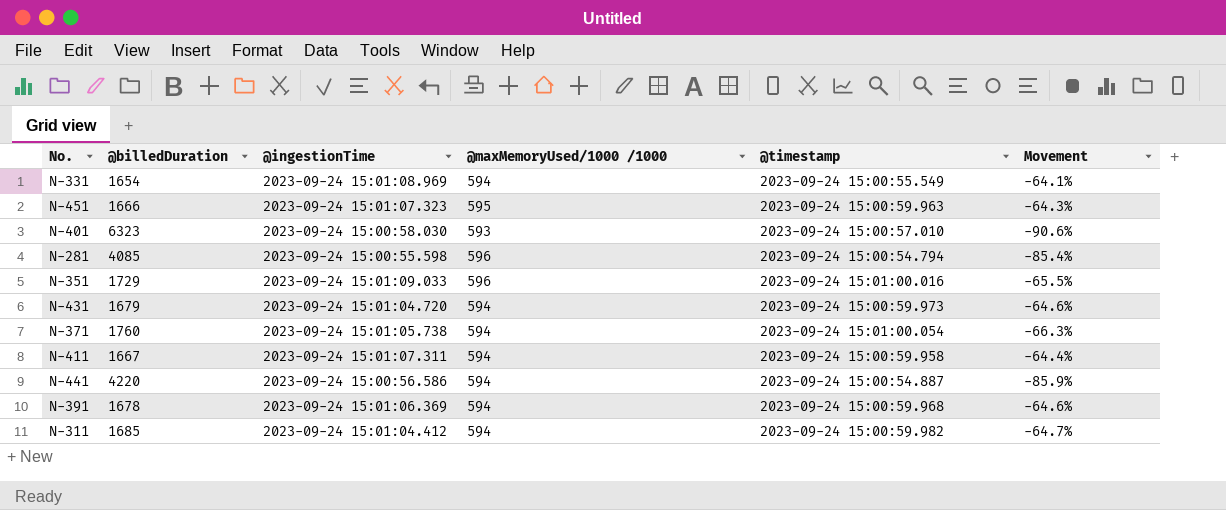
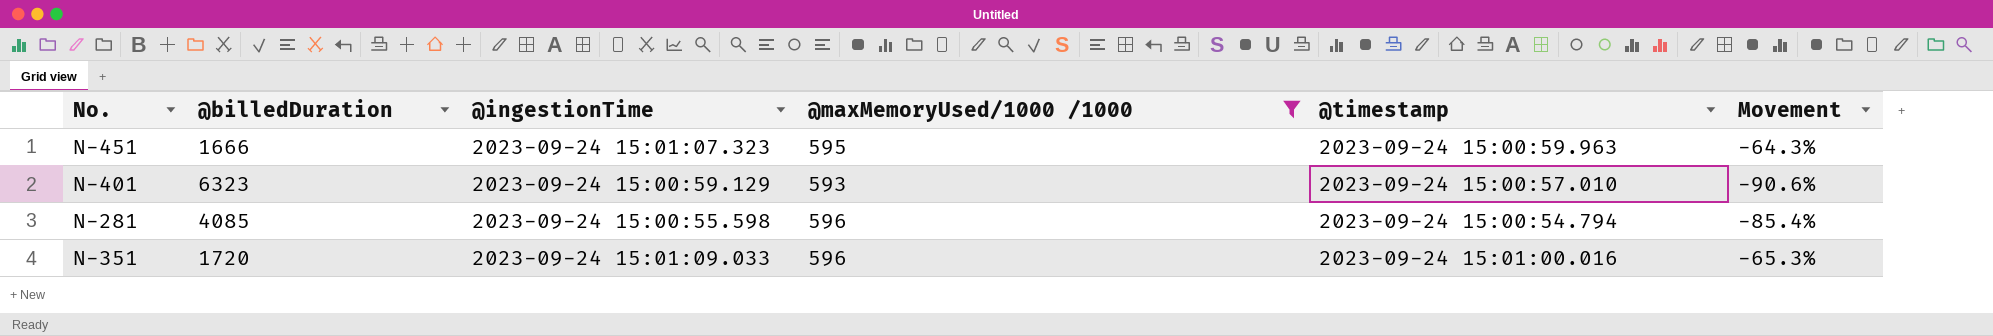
filter: none -> @maxMemoryUsed/1000 /1000 != 594
N-401 | @ingestionTime: 2023-09-24 15:00:58.030 -> 2023-09-24 15:00:59.129
N-351 | @billedDuration: 1729 -> 1720
N-351 | Movement: -65.5% -> -65.3%

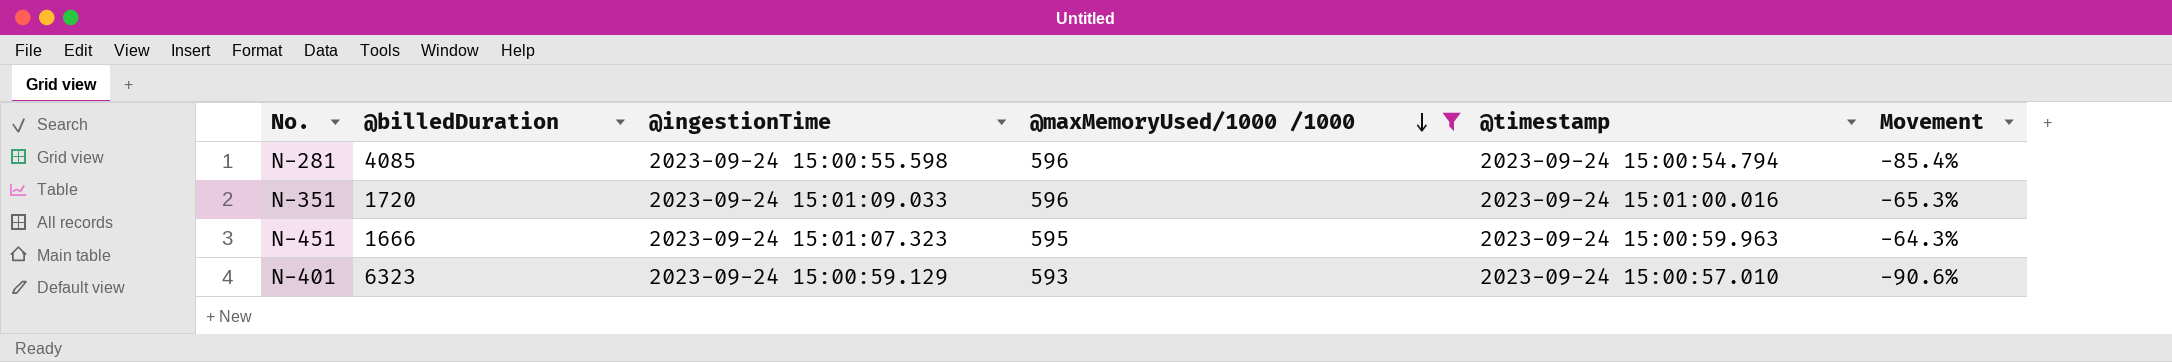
row order: none -> @maxMemoryUsed/1000 /1000 descending

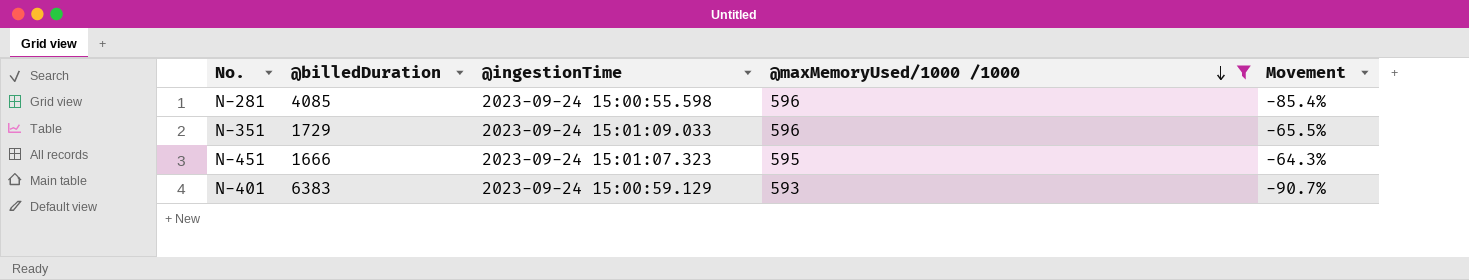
column @timestamp | position: 5 -> none
N-351 | @billedDuration: 1720 -> 1729
N-351 | Movement: -65.3% -> -65.5%
N-401 | @billedDuration: 6323 -> 6383
N-401 | Movement: -90.6% -> -90.7%

